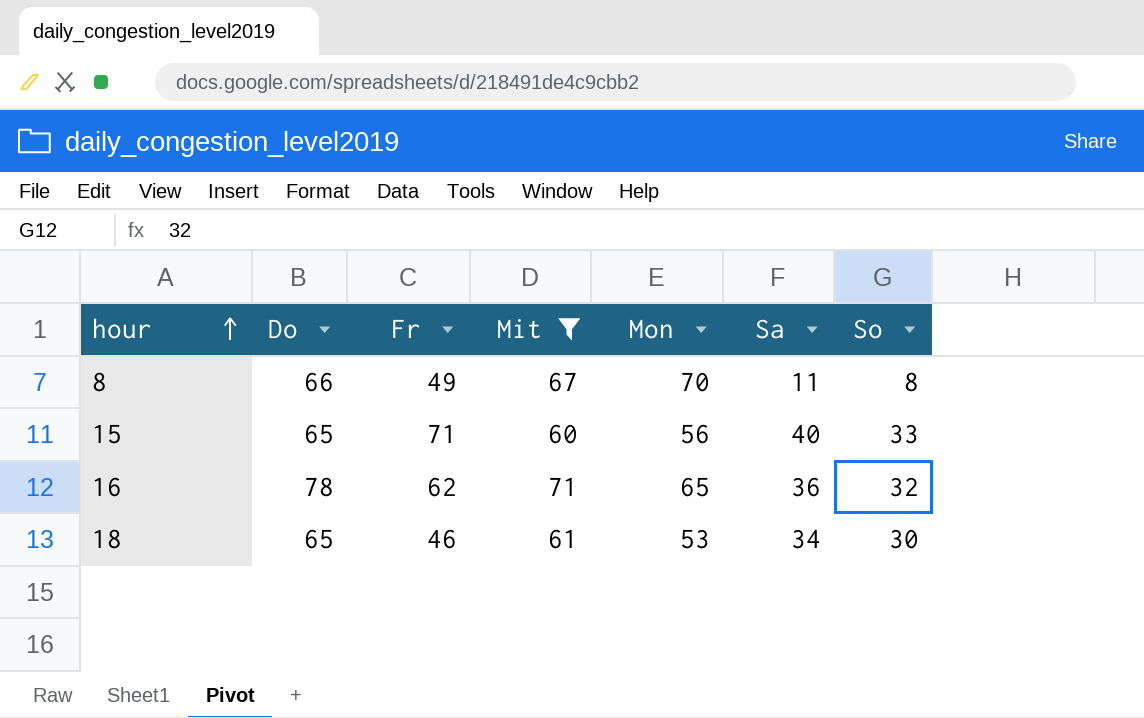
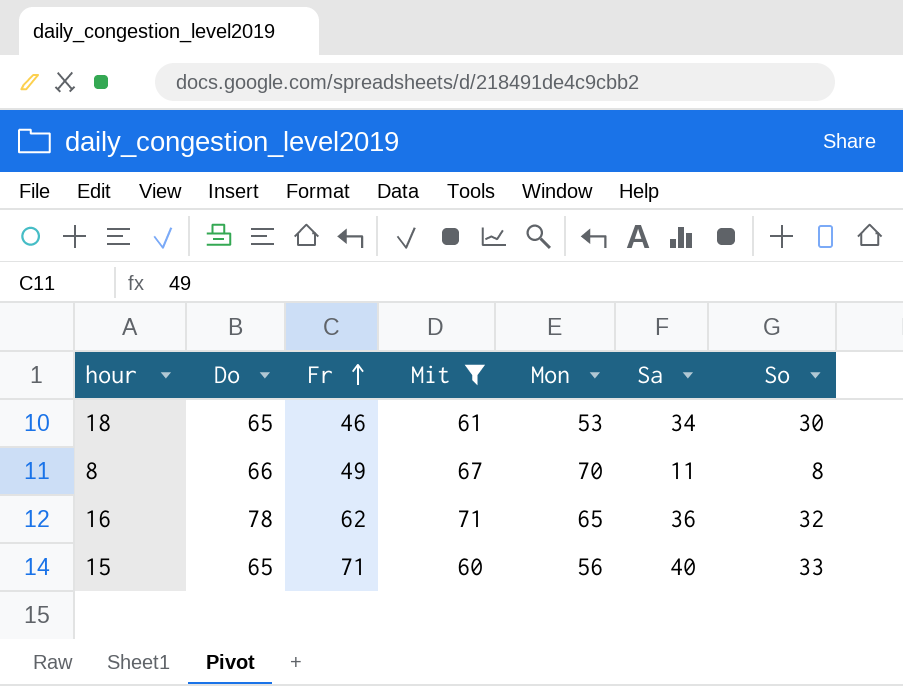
row order: hour ascending -> Fr ascending

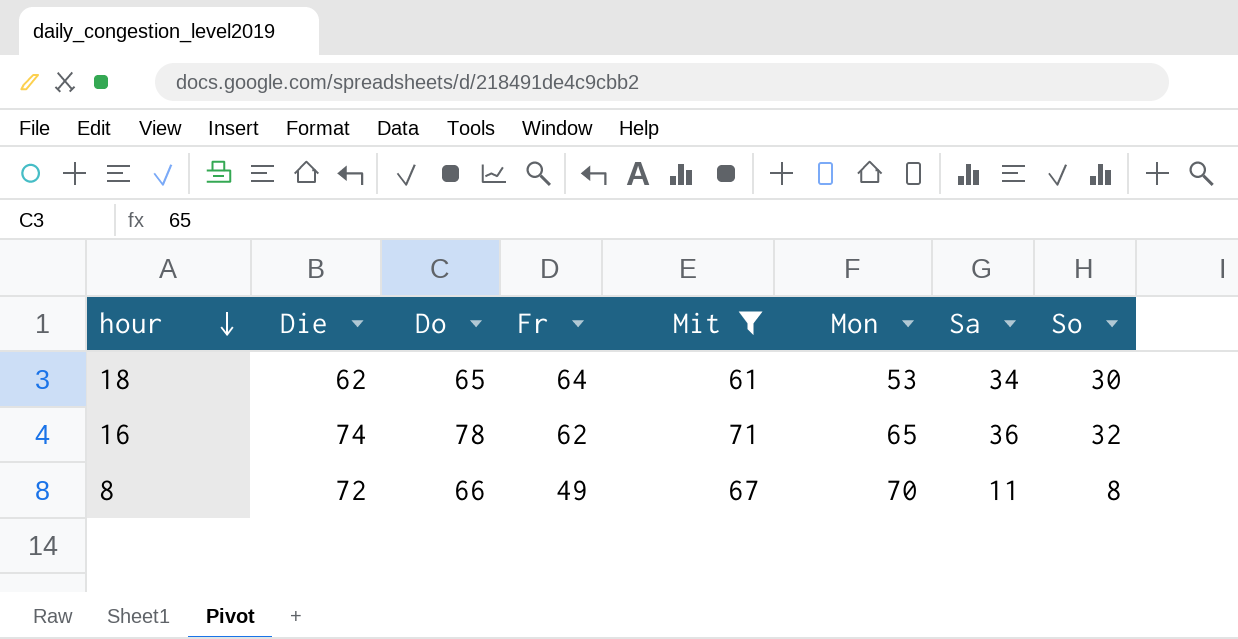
row order: Fr ascending -> hour descending
column Die | position: none -> 2
row 15: 65 | 71 | 60 | 56 | 40 | 33 -> none
18 | Fr: 46 -> 64

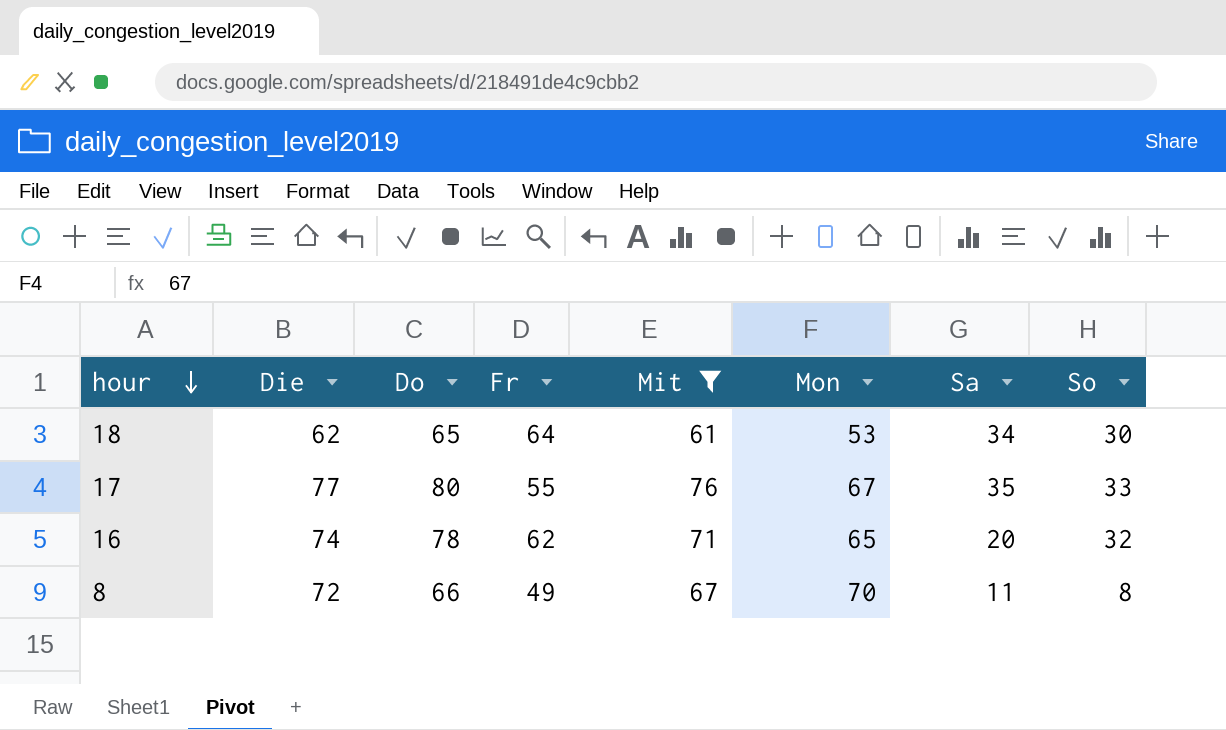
row 17: none -> 77 | 80 | 55 | 76 | 67 | 35 | 33
16 | Sa: 36 -> 20

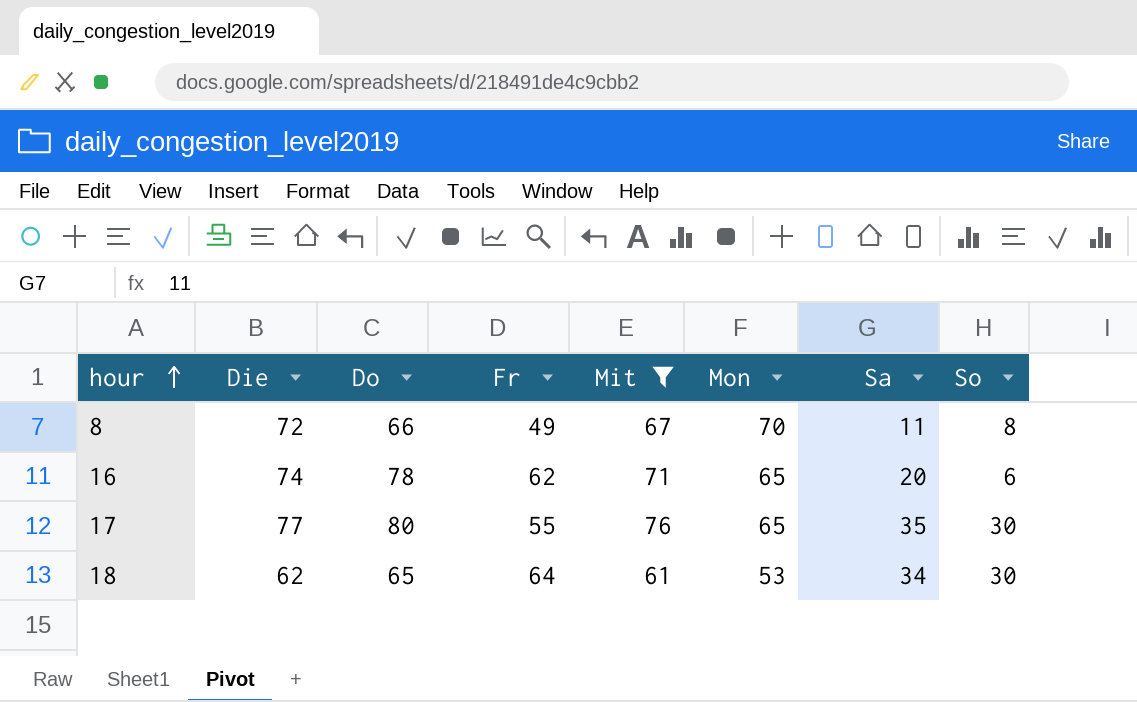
row order: hour descending -> hour ascending
16 | So: 32 -> 6
17 | Mon: 67 -> 65
17 | So: 33 -> 30

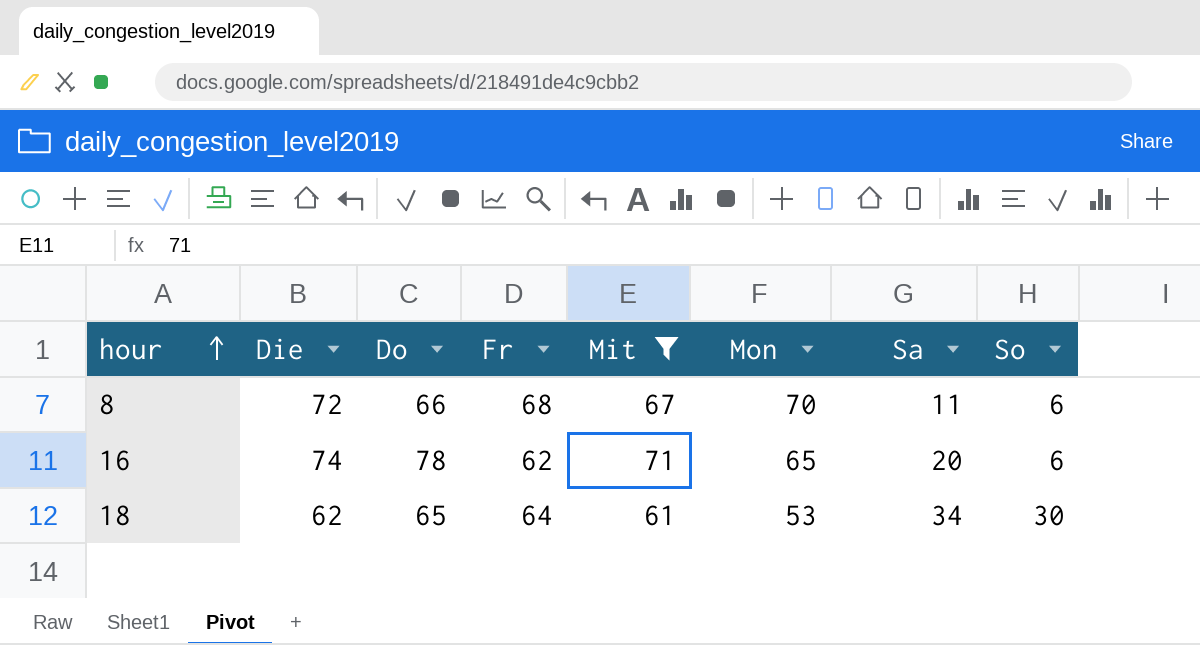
row 17: 77 | 80 | 55 | 76 | 65 | 35 | 30 -> none
8 | Fr: 49 -> 68
8 | So: 8 -> 6

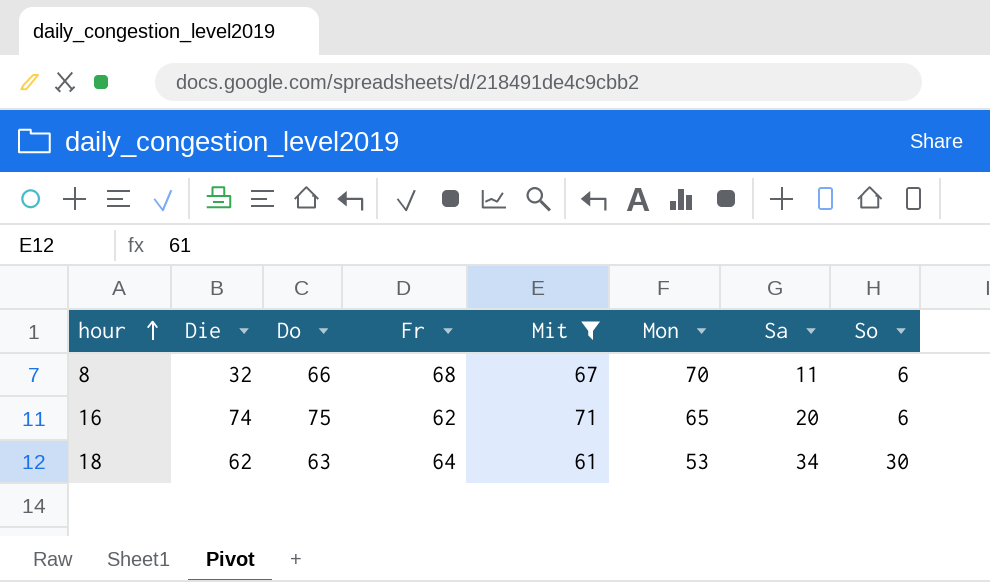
8 | Die: 72 -> 32
16 | Do: 78 -> 75
18 | Do: 65 -> 63

